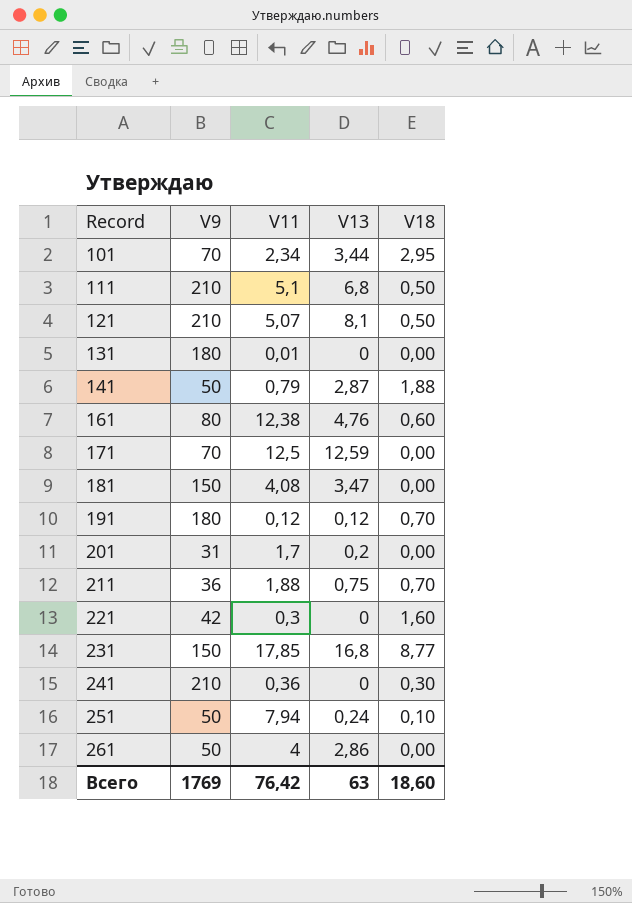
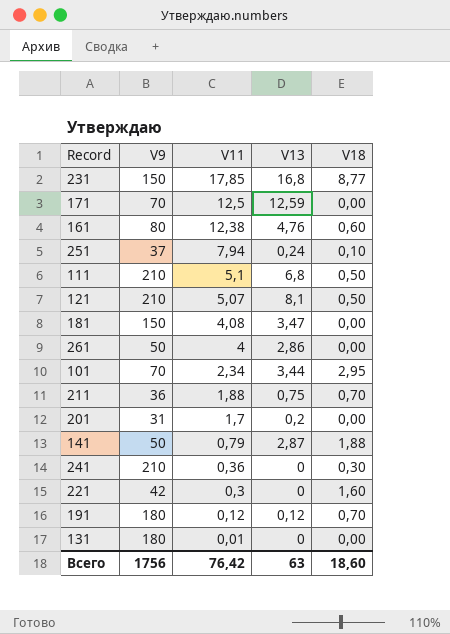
row order: Record ascending -> V11 descending
251 | V9: 50 -> 37
Всего | V9: 1769 -> 1756

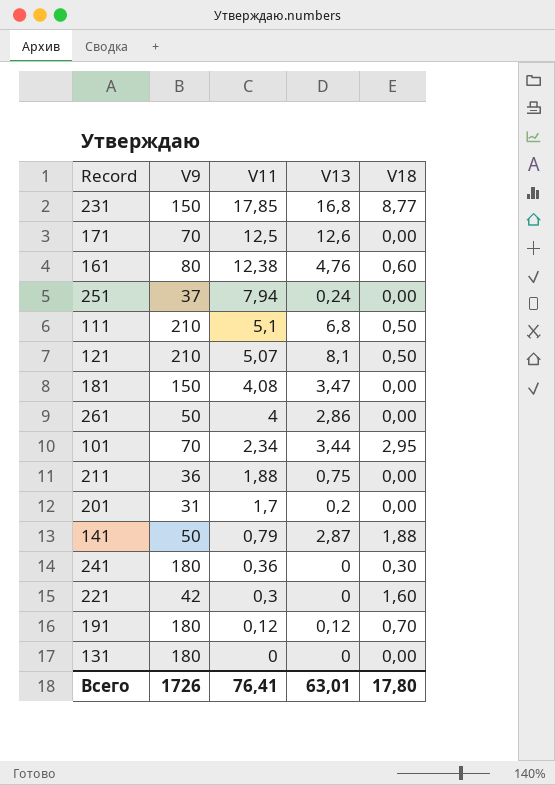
171 | V13: 12,59 -> 12,6
251 | V18: 0,10 -> 0,00
211 | V18: 0,70 -> 0,00
241 | V9: 210 -> 180
131 | V11: 0,01 -> 0
Всего | V9: 1756 -> 1726
Всего | V11: 76,42 -> 76,41
Всего | V13: 63 -> 63,01
Всего | V18: 18,60 -> 17,80

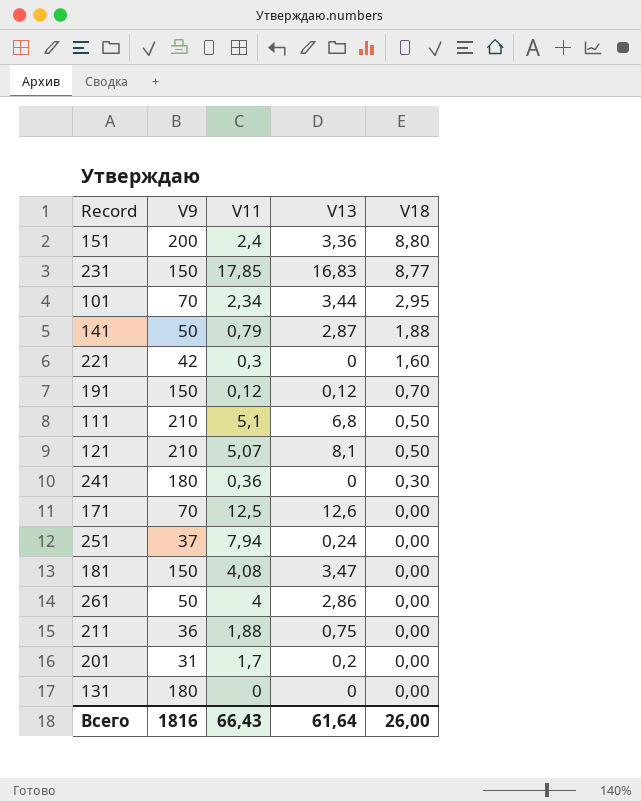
row order: V11 descending -> V18 descending
row 161: 80 | 12,38 | 4,76 | 0,60 -> none
row 151: none -> 200 | 2,4 | 3,36 | 8,80
231 | V13: 16,8 -> 16,83
191 | V9: 180 -> 150
Всего | V9: 1726 -> 1816
Всего | V11: 76,41 -> 66,43
Всего | V13: 63,01 -> 61,64
Всего | V18: 17,80 -> 26,00

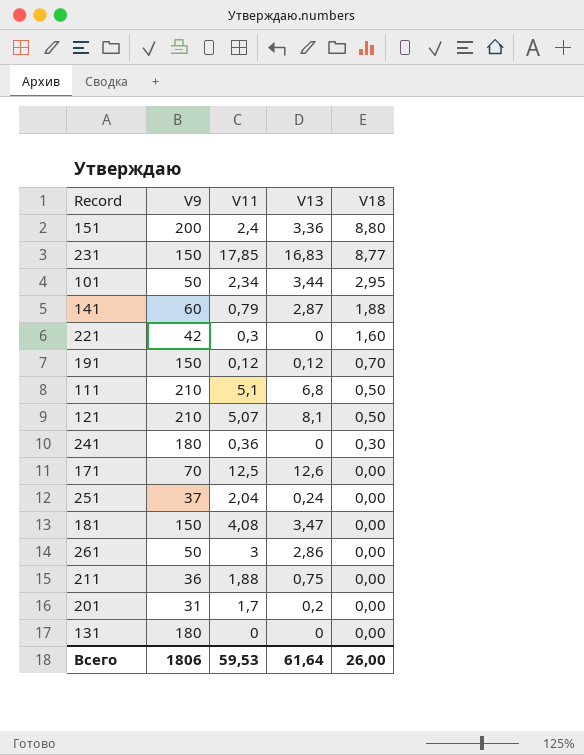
101 | V9: 70 -> 50
141 | V9: 50 -> 60
251 | V11: 7,94 -> 2,04
261 | V11: 4 -> 3
Всего | V9: 1816 -> 1806
Всего | V11: 66,43 -> 59,53

